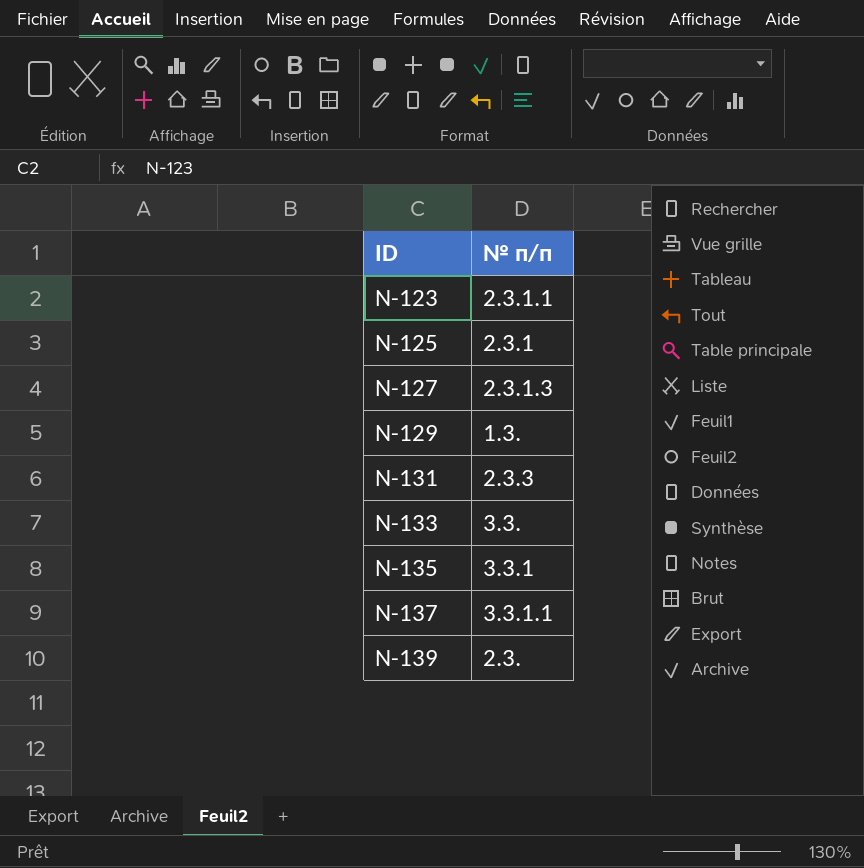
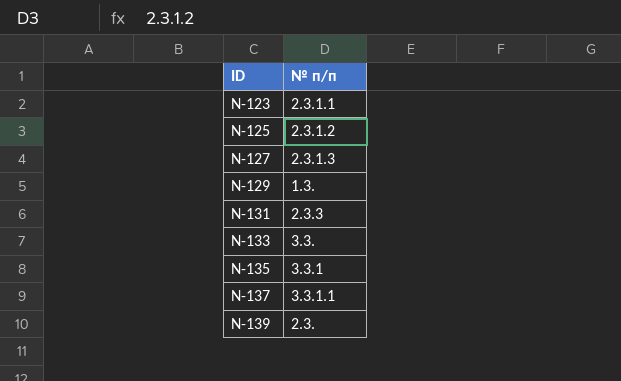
N-125 | № п/п: 2.3.1 -> 2.3.1.2

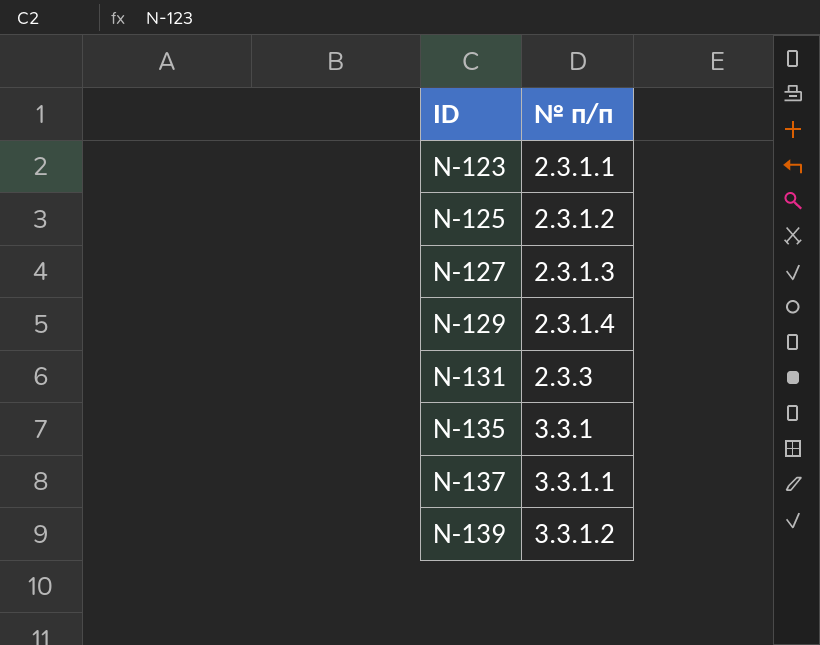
row N-133: 3.3. -> none
N-129 | № п/п: 1.3. -> 2.3.1.4
N-139 | № п/п: 2.3. -> 3.3.1.2

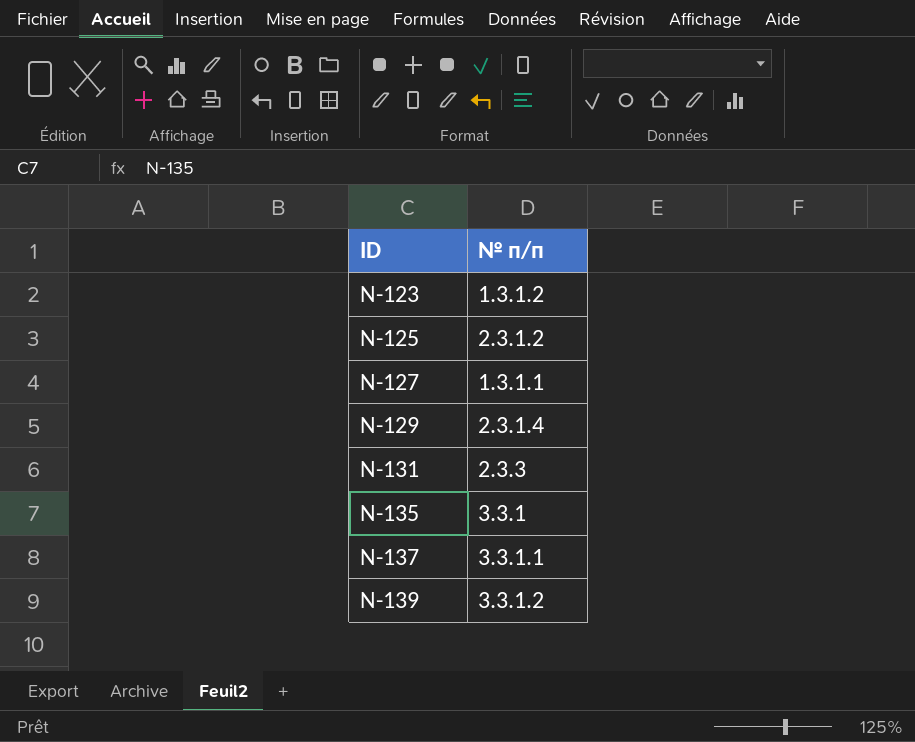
N-123 | № п/п: 2.3.1.1 -> 1.3.1.2
N-127 | № п/п: 2.3.1.3 -> 1.3.1.1

